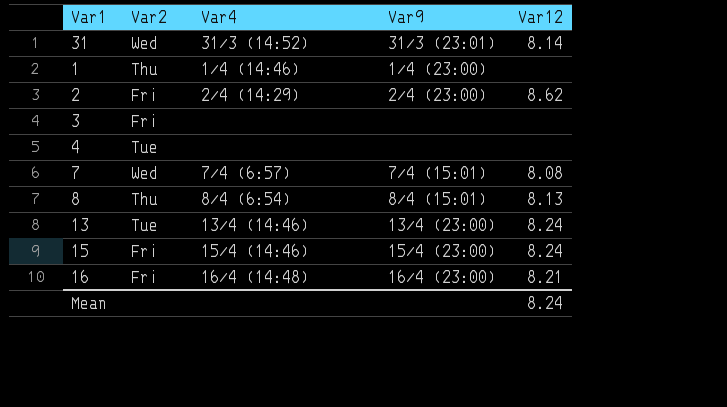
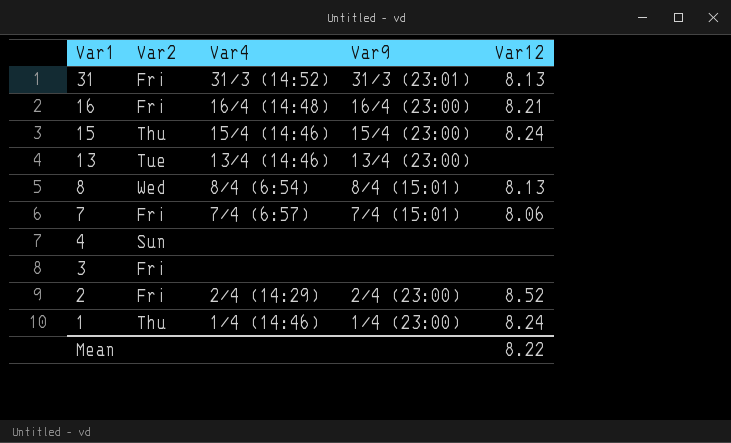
row order: none -> Var1 descending
31 | Var2: Wed -> Fri
31 | Var12: 8.14 -> 8.13
15 | Var2: Fri -> Thu
13 | Var12: 8.24 -> none
8 | Var2: Thu -> Wed
7 | Var2: Wed -> Fri
7 | Var12: 8.08 -> 8.06
4 | Var2: Tue -> Sun
2 | Var12: 8.62 -> 8.52
1 | Var12: none -> 8.24
Mean | Var12: 8.24 -> 8.22

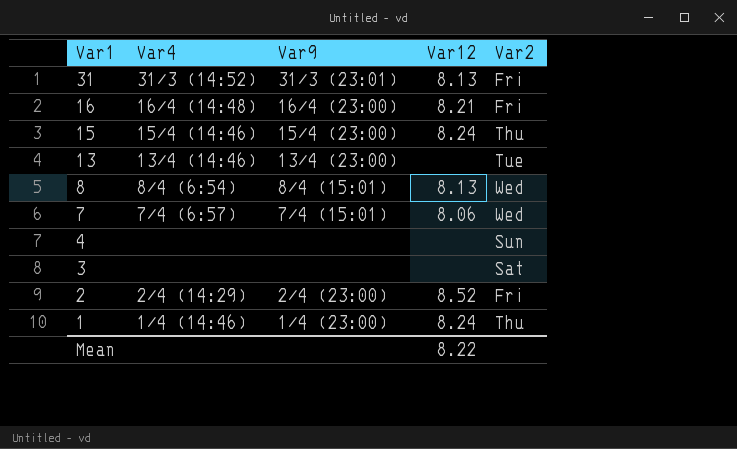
column Var2 | position: 2 -> 5
7 | Var2: Fri -> Wed
3 | Var2: Fri -> Sat

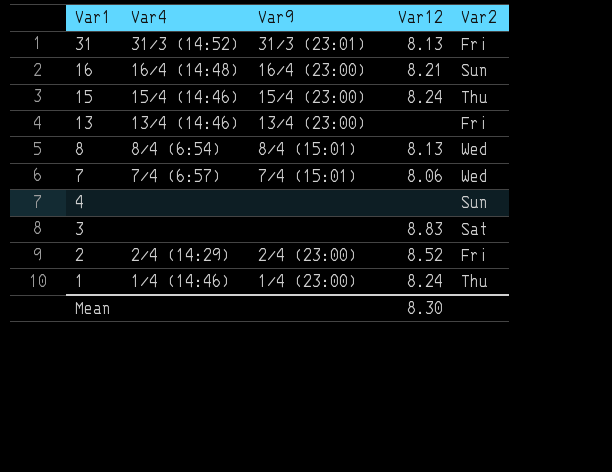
16 | Var2: Fri -> Sun
13 | Var2: Tue -> Fri
3 | Var12: none -> 8.83
Mean | Var12: 8.22 -> 8.30

